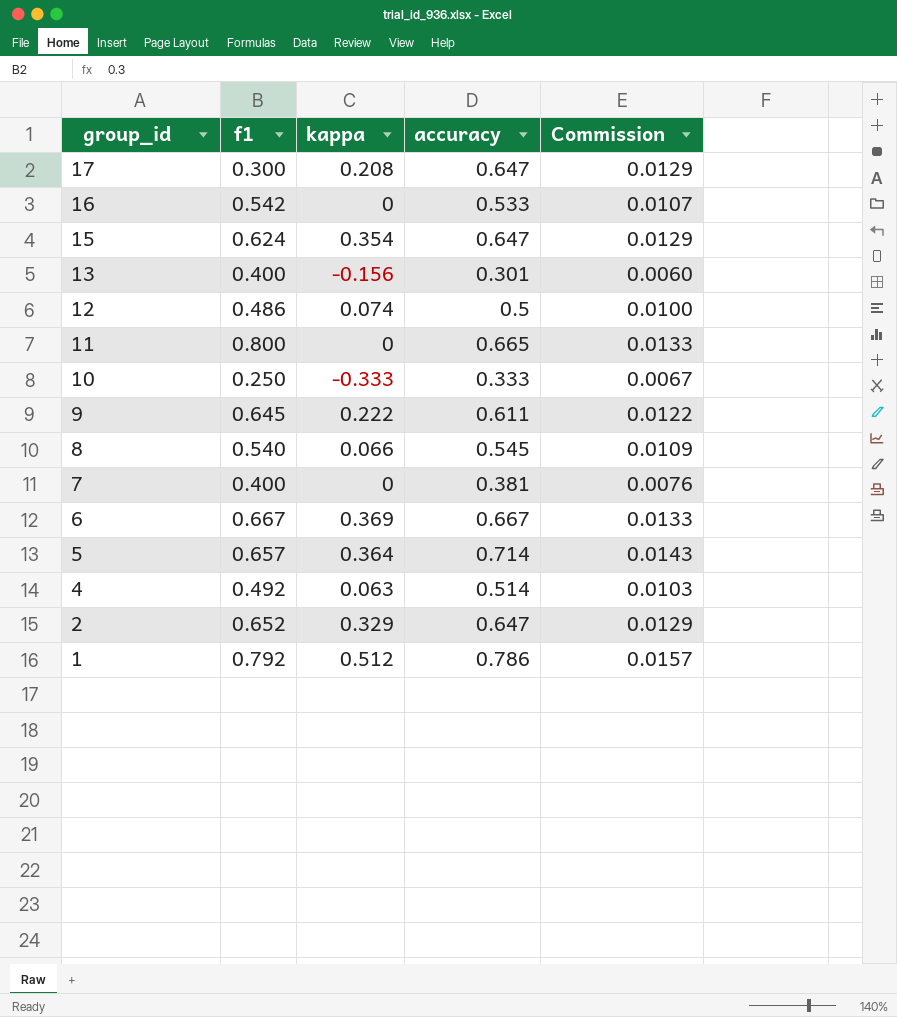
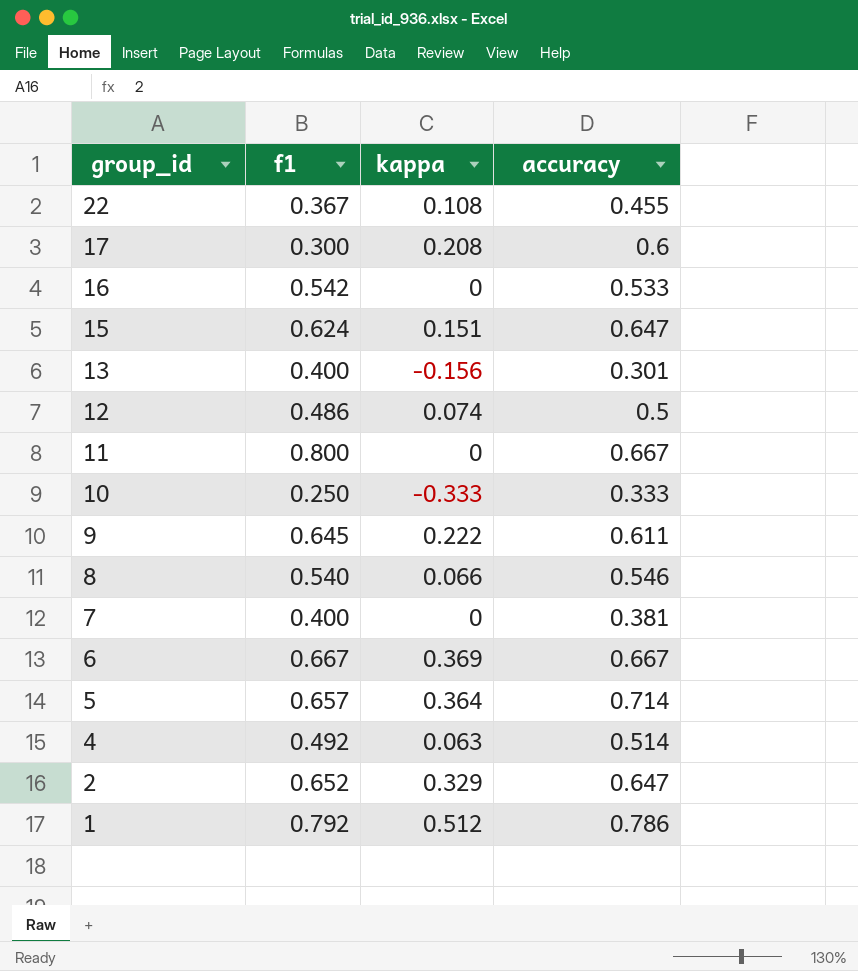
column Commission | formula: [accuracy] * 0.02 -> none
row 22: none -> 0.367 | 0.108 | 0.455
17 | accuracy: 0.647 -> 0.6
15 | kappa: 0.354 -> 0.151
11 | accuracy: 0.665 -> 0.667
8 | accuracy: 0.545 -> 0.546

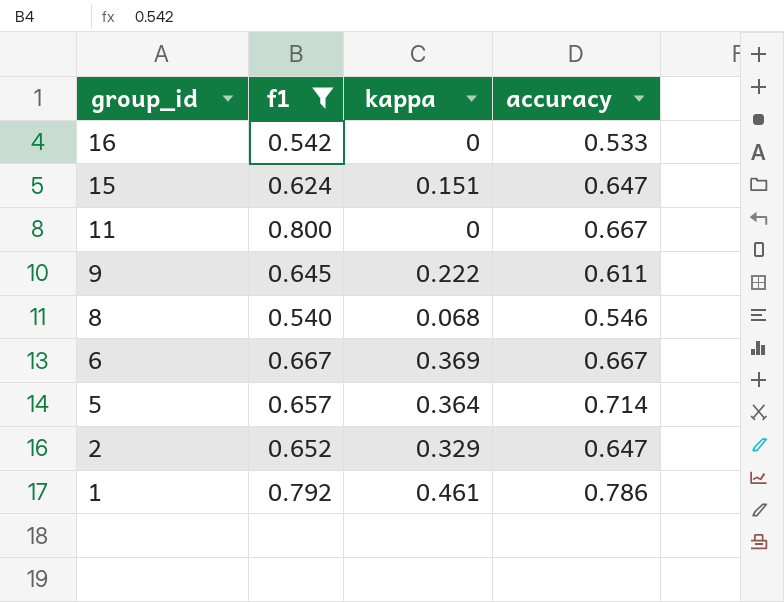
filter: none -> f1 >= 0.540
8 | kappa: 0.066 -> 0.068
1 | kappa: 0.512 -> 0.461

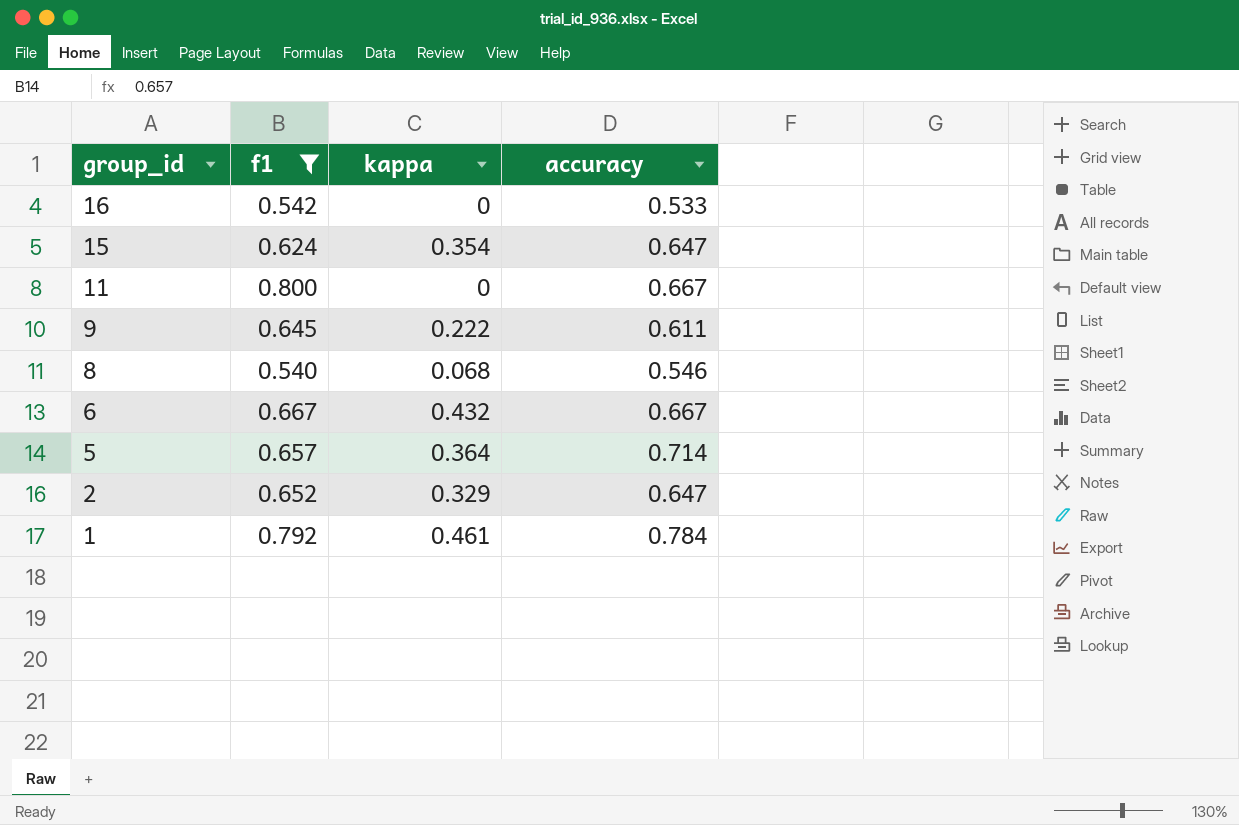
15 | kappa: 0.151 -> 0.354
6 | kappa: 0.369 -> 0.432
1 | accuracy: 0.786 -> 0.784

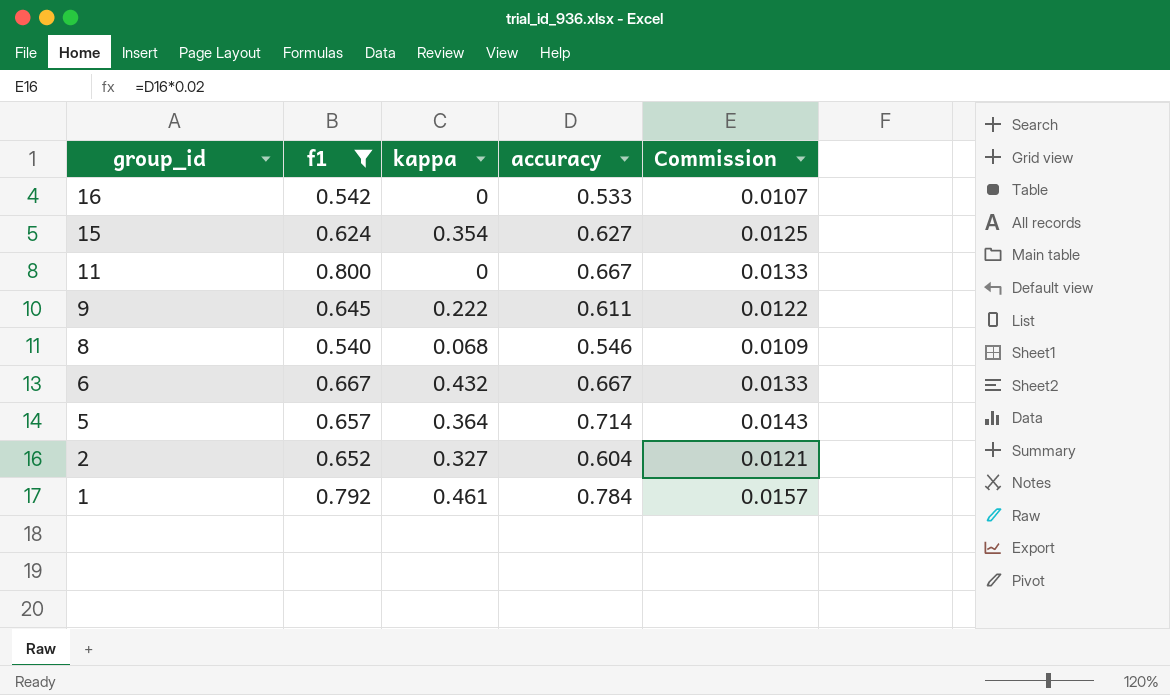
column Commission | formula: none -> [accuracy] * 0.02
15 | accuracy: 0.647 -> 0.627
2 | kappa: 0.329 -> 0.327
2 | accuracy: 0.647 -> 0.604

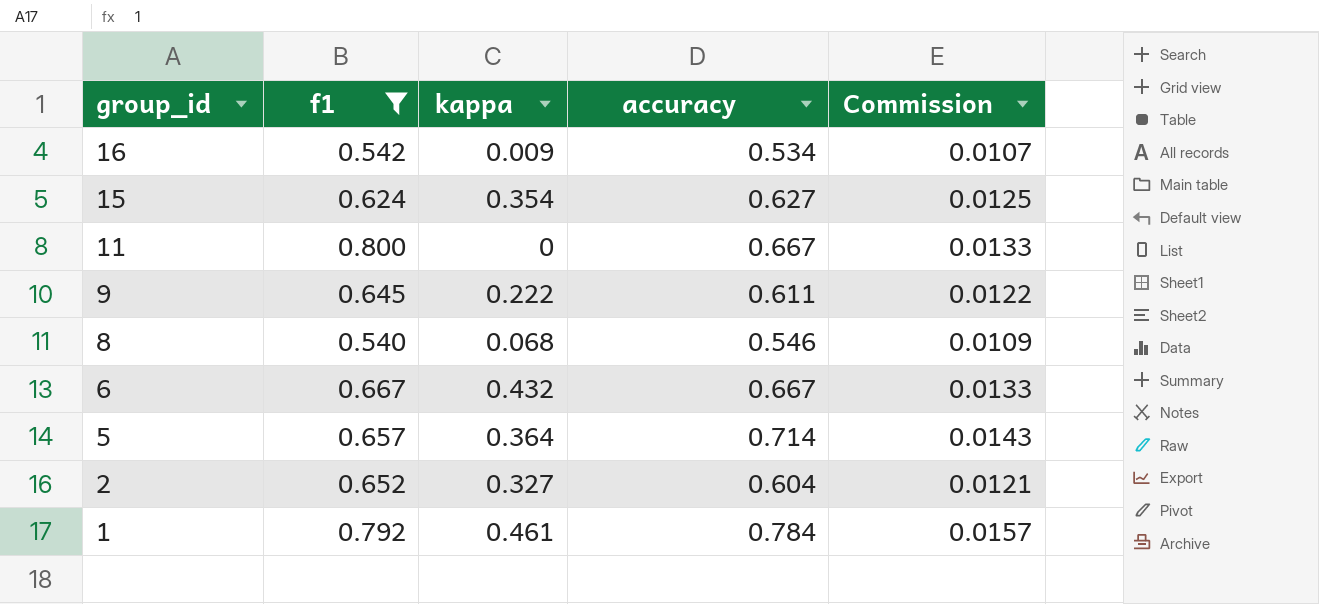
16 | kappa: 0 -> 0.009
16 | accuracy: 0.533 -> 0.534

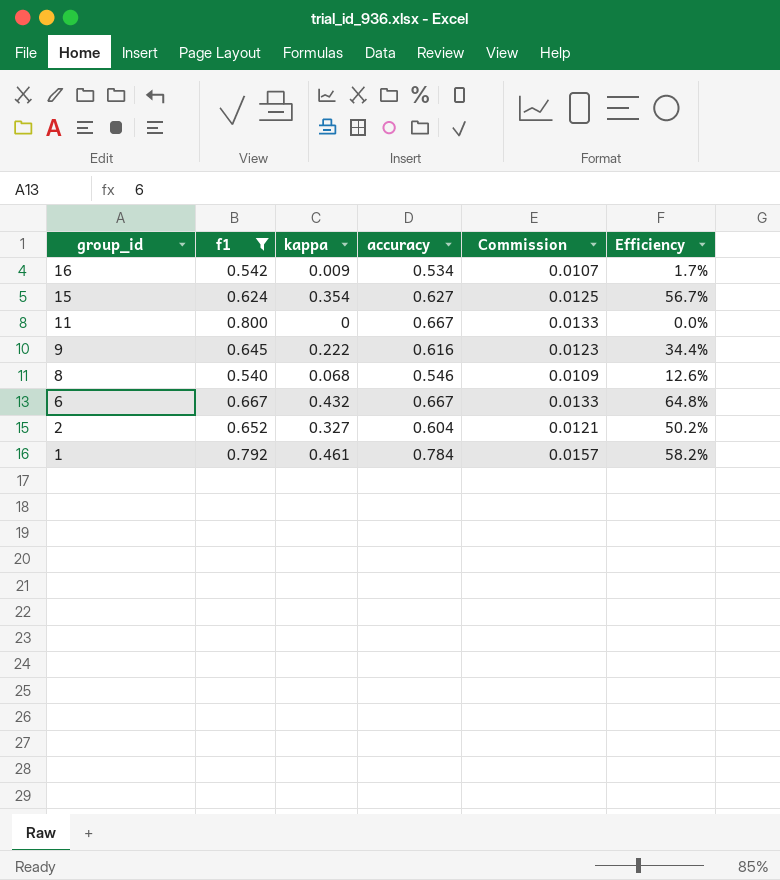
column Efficiency | formula: none -> [kappa] / [f1]
row 5: 0.657 | 0.364 | 0.714 | 0.0143 -> none
9 | accuracy: 0.611 -> 0.616
9 | Commission: 0.0122 -> 0.0123

